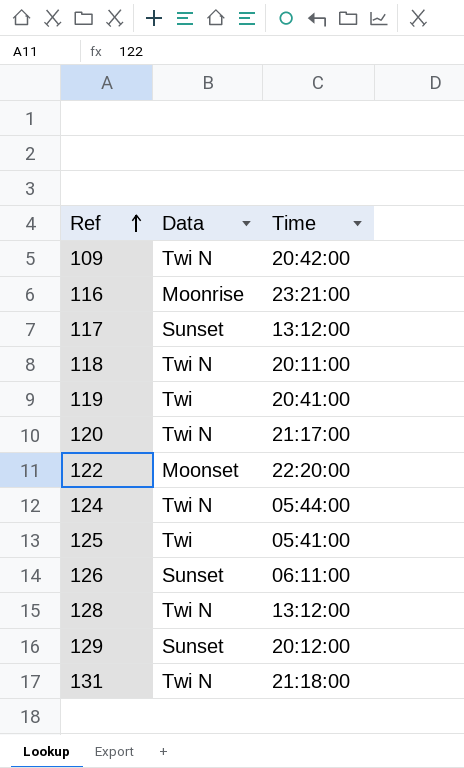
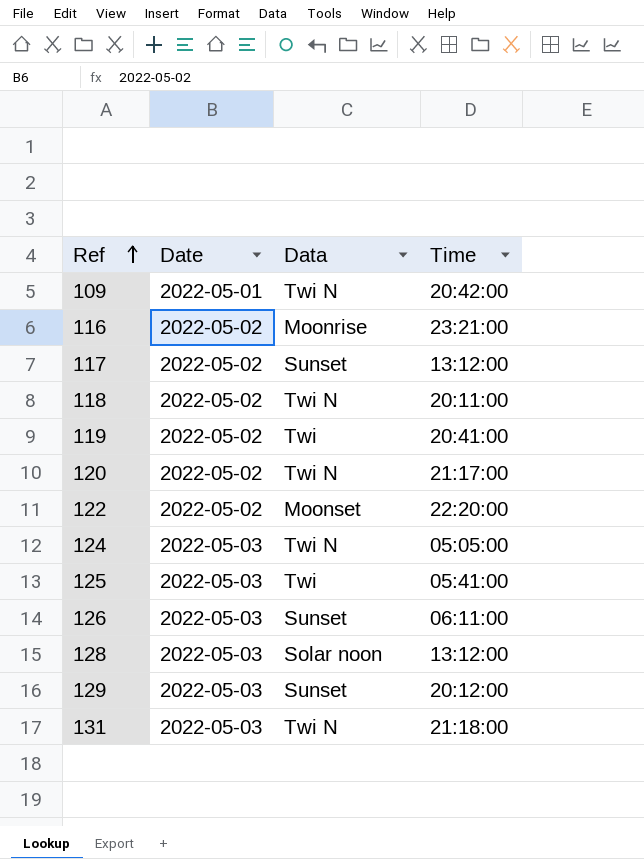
column Date | position: none -> 2
124 | Time: 05:44:00 -> 05:05:00
128 | Data: Twi N -> Solar noon

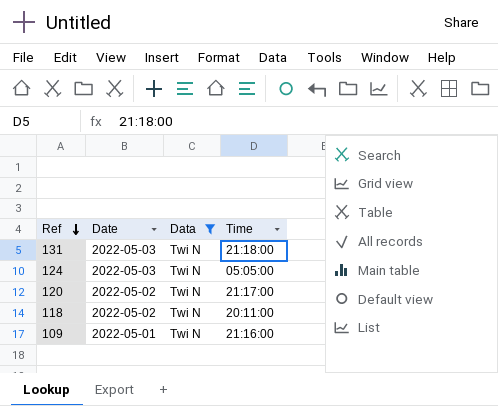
filter: none -> Data = Twi N
row order: Ref ascending -> Ref descending
109 | Time: 20:42:00 -> 21:16:00

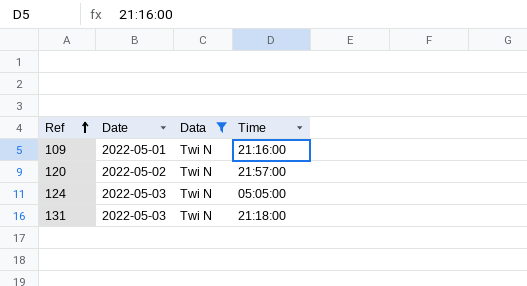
row order: Ref descending -> Ref ascending
row 118: 2022-05-02 | Twi N | 20:11:00 -> none
120 | Time: 21:17:00 -> 21:57:00

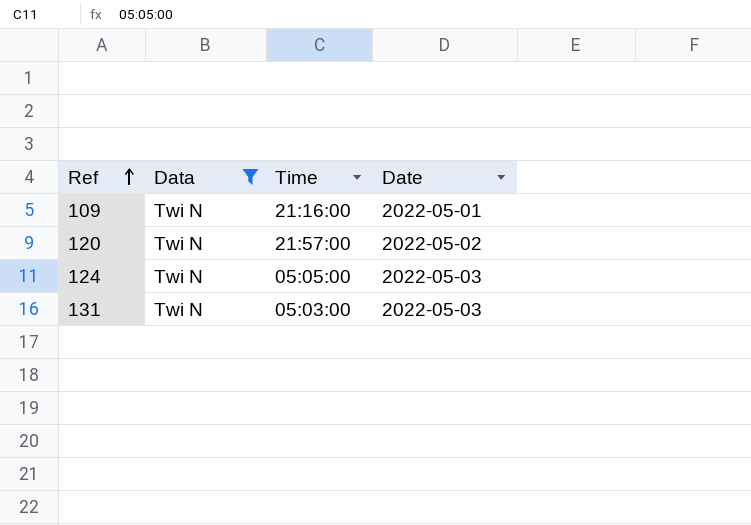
column Date | position: 2 -> 4
131 | Time: 21:18:00 -> 05:03:00

